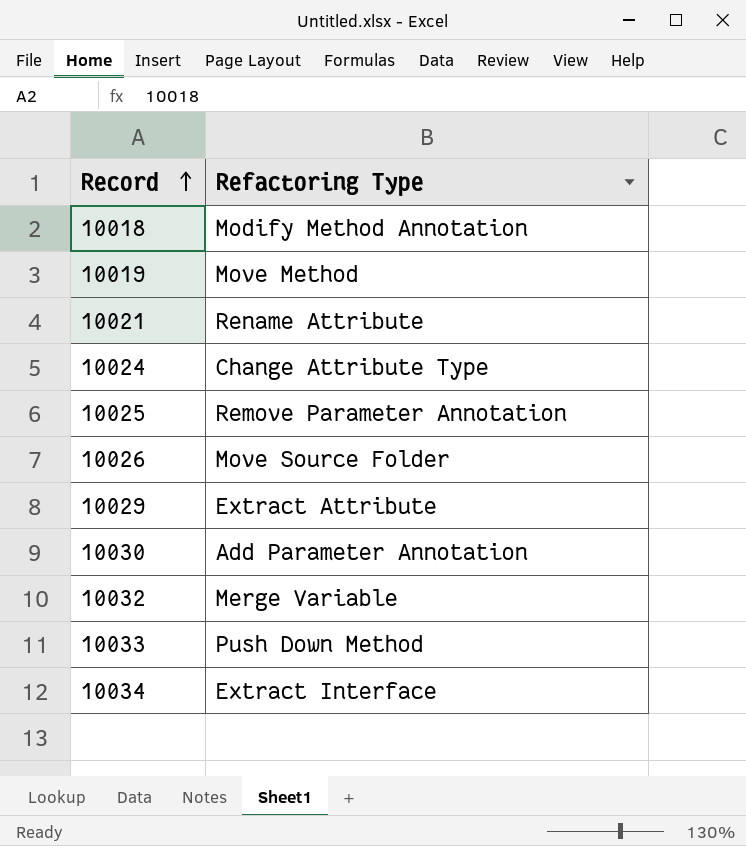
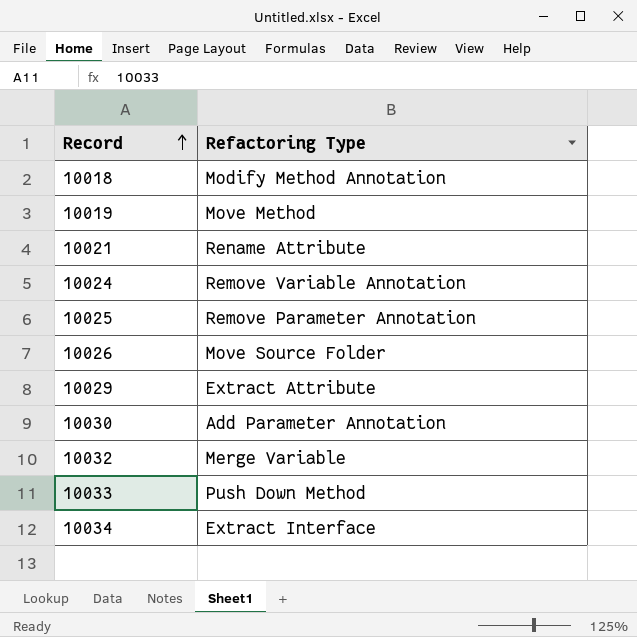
10024 | Refactoring Type: Change Attribute Type -> Remove Variable Annotation

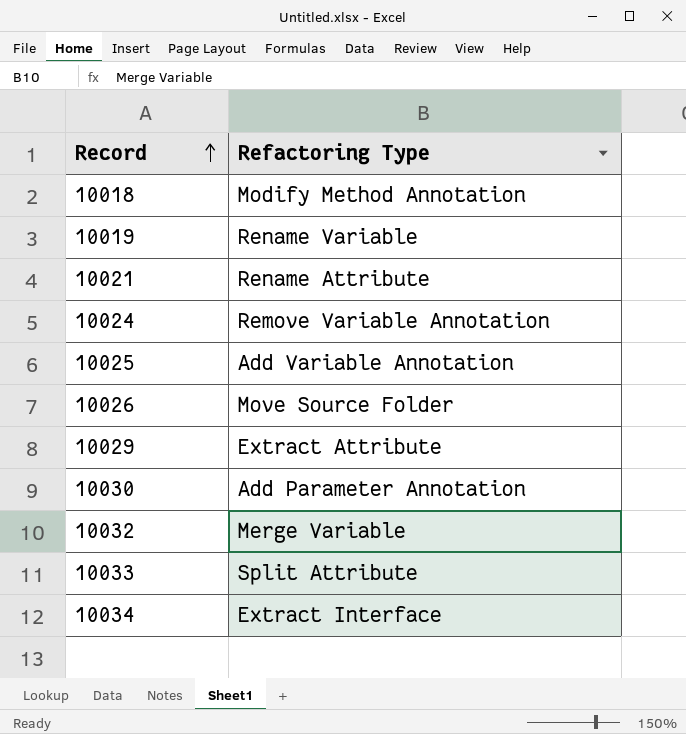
10019 | Refactoring Type: Move Method -> Rename Variable
10025 | Refactoring Type: Remove Parameter Annotation -> Add Variable Annotation
10033 | Refactoring Type: Push Down Method -> Split Attribute

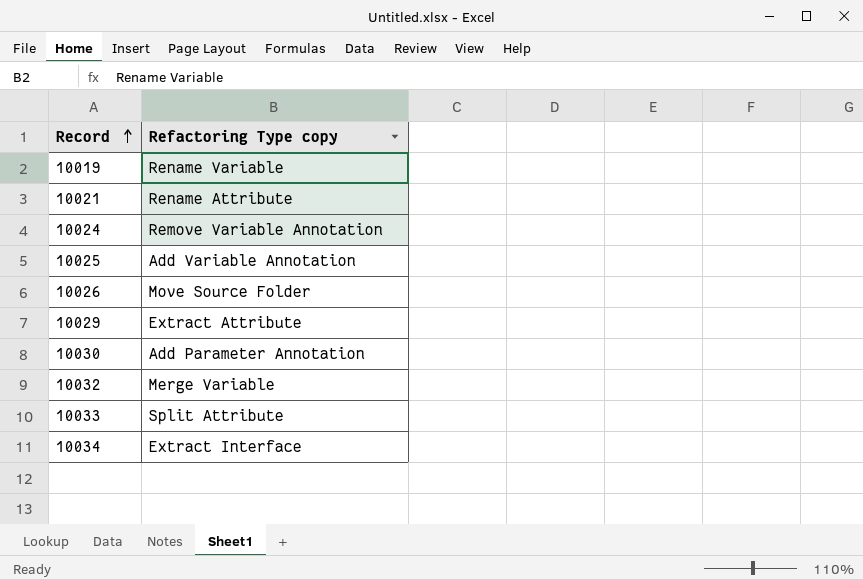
column name: Refactoring Type -> Refactoring Type copy
row 10018: Modify Method Annotation -> none

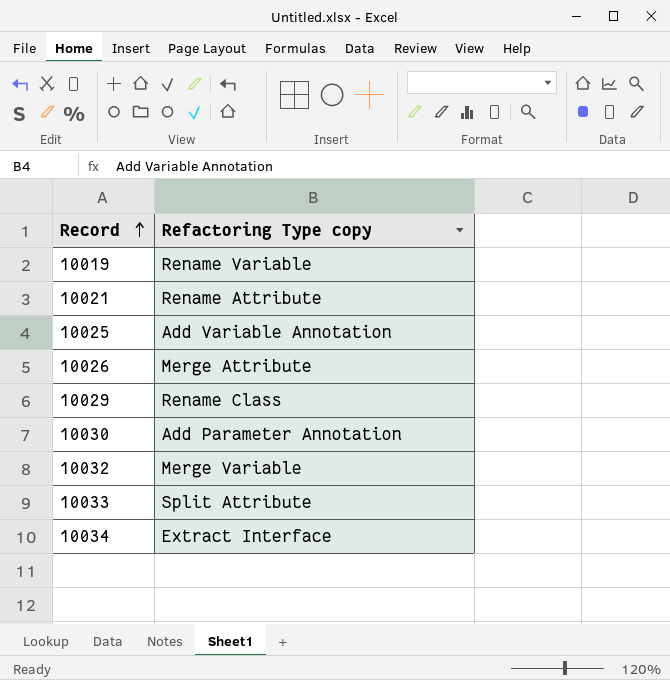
row 10024: Remove Variable Annotation -> none
10026 | Refactoring Type copy: Move Source Folder -> Merge Attribute
10029 | Refactoring Type copy: Extract Attribute -> Rename Class

